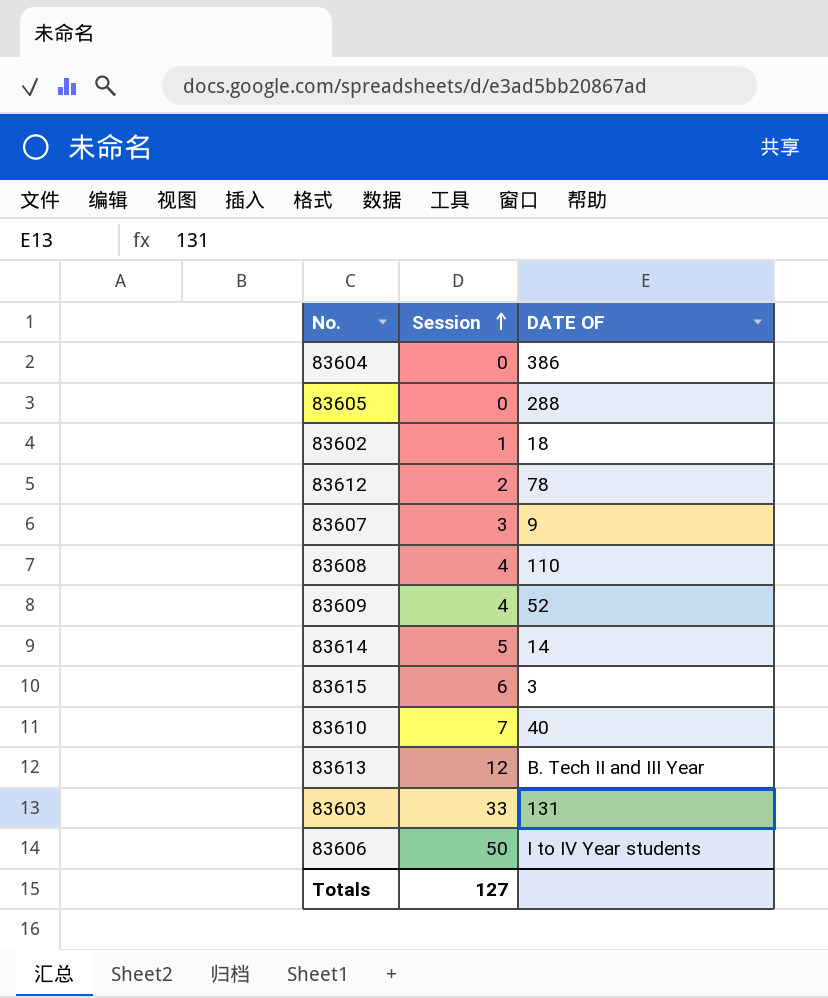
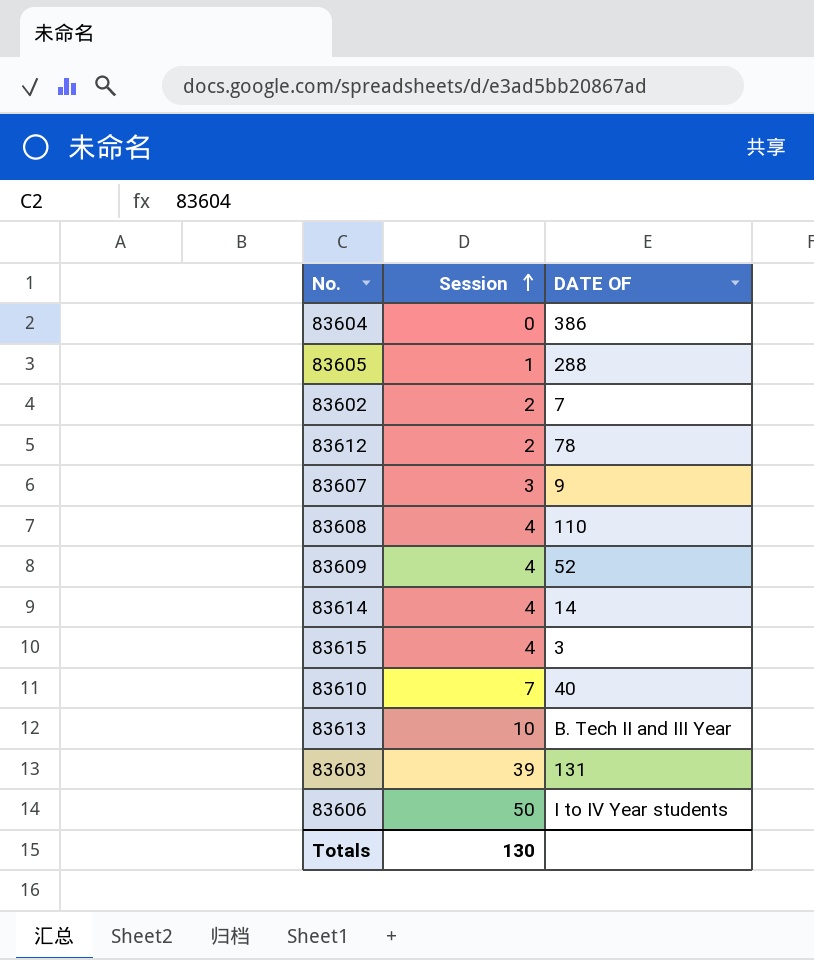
83605 | Session: 0 -> 1
83602 | Session: 1 -> 2
83602 | DATE OF: 18 -> 7
83614 | Session: 5 -> 4
83615 | Session: 6 -> 4
83613 | Session: 12 -> 10
83603 | Session: 33 -> 39
Totals | Session: 127 -> 130

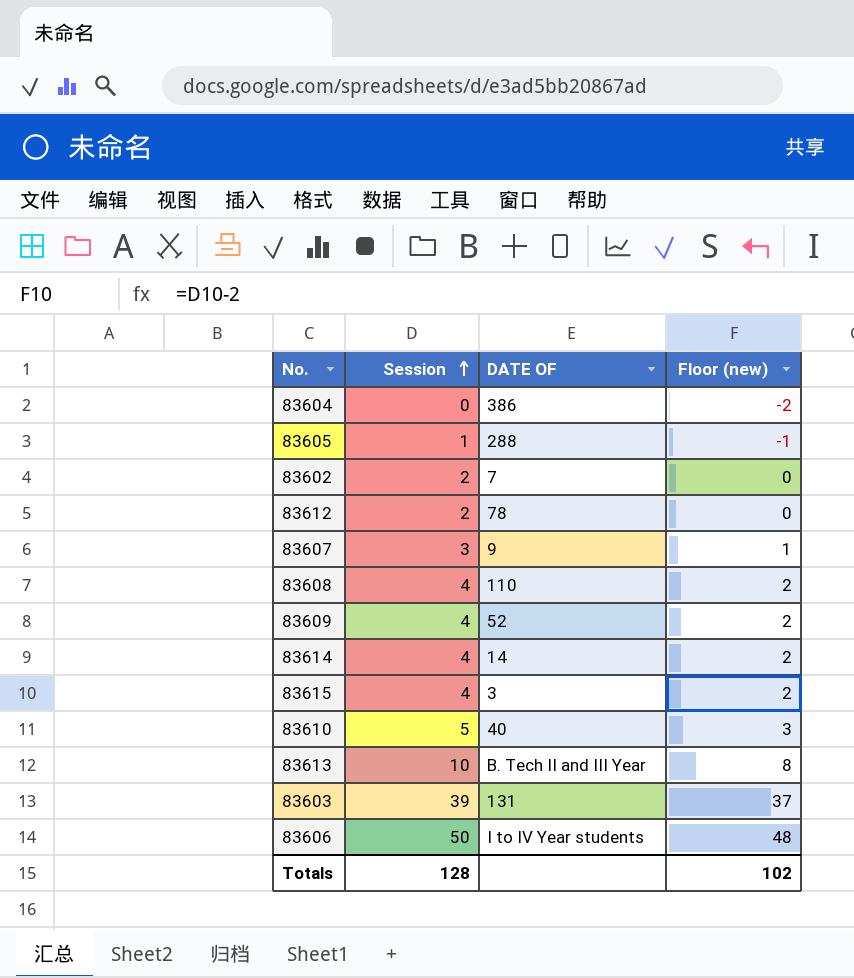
column Floor (new) | formula: none -> [Session] - 2
83610 | Session: 7 -> 5
Totals | Session: 130 -> 128

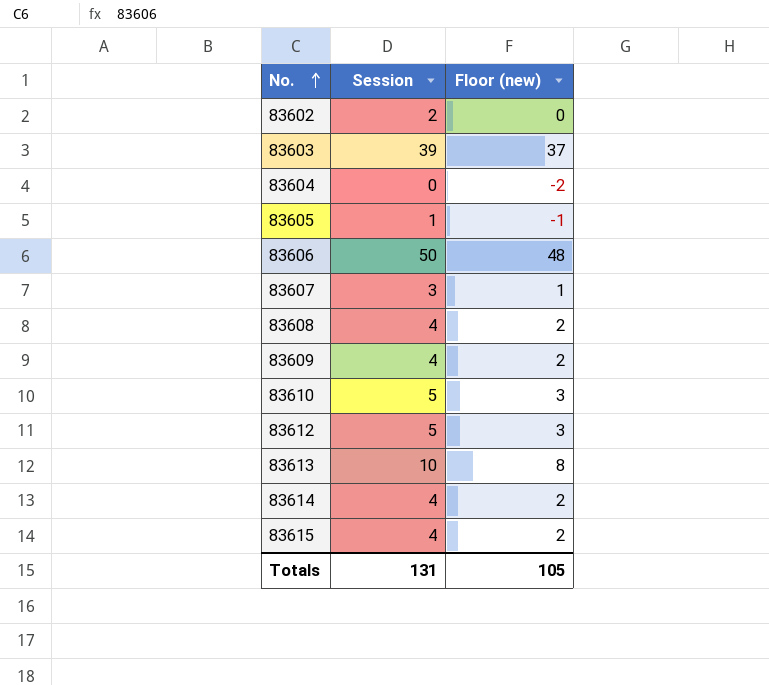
row order: Session ascending -> No. ascending
column DATE OF | position: 3 -> none
83612 | Session: 2 -> 5
83612 | Floor (new): 0 -> 3
Totals | Session: 128 -> 131
Totals | Floor (new): 102 -> 105

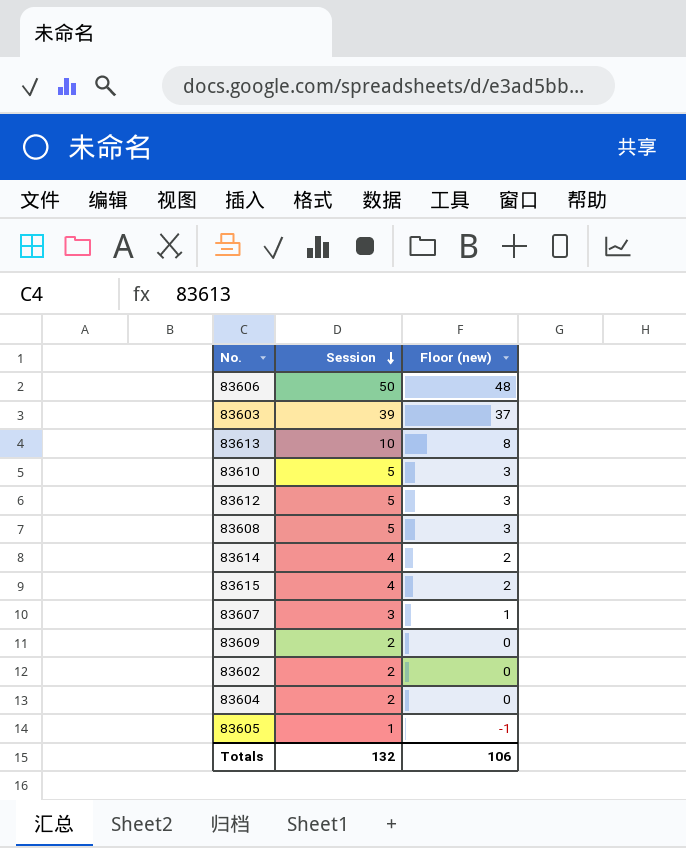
row order: No. ascending -> Session descending
83608 | Session: 4 -> 5
83608 | Floor (new): 2 -> 3
83609 | Session: 4 -> 2
83609 | Floor (new): 2 -> 0
83604 | Session: 0 -> 2
83604 | Floor (new): -2 -> 0
Totals | Session: 131 -> 132
Totals | Floor (new): 105 -> 106

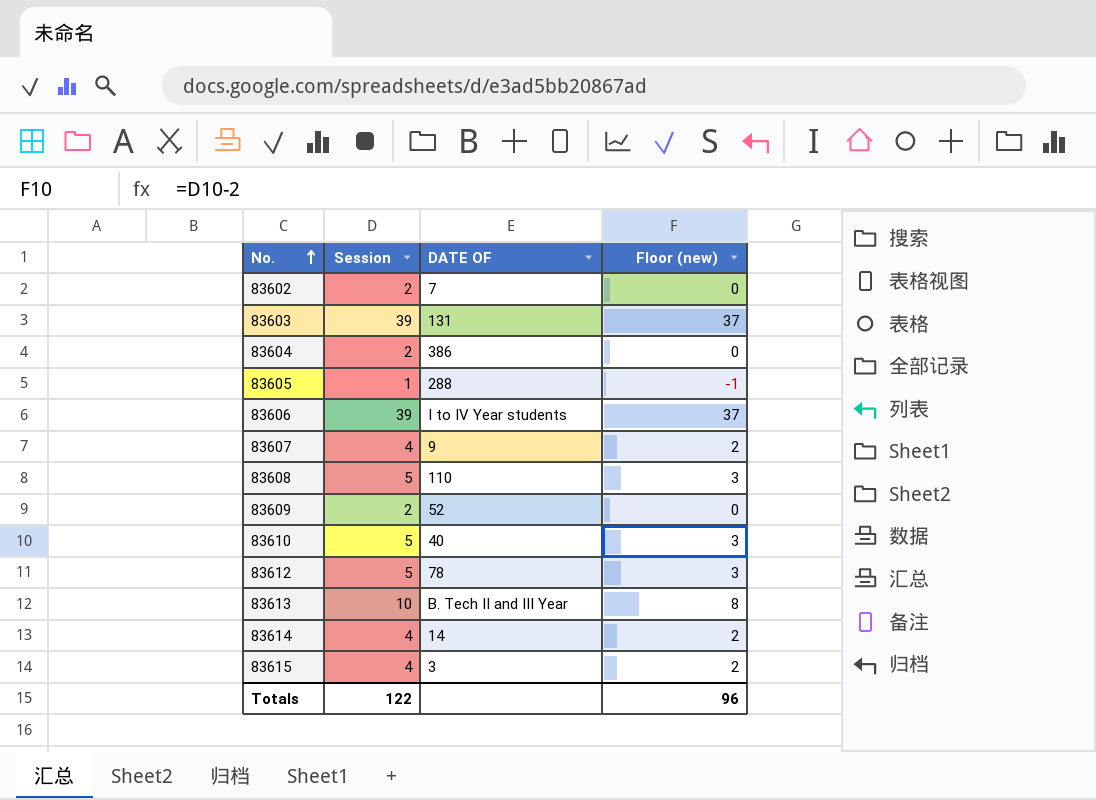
row order: Session descending -> No. ascending
column DATE OF | position: none -> 3
83606 | Session: 50 -> 39
83606 | Floor (new): 48 -> 37
83607 | Session: 3 -> 4
83607 | Floor (new): 1 -> 2
Totals | Session: 132 -> 122
Totals | Floor (new): 106 -> 96

